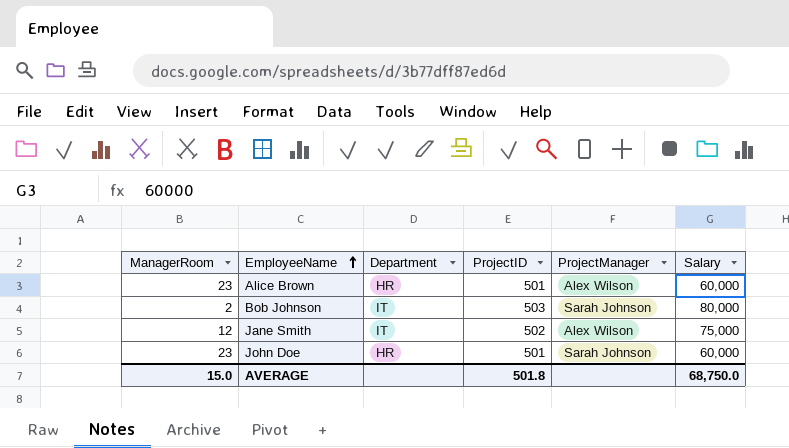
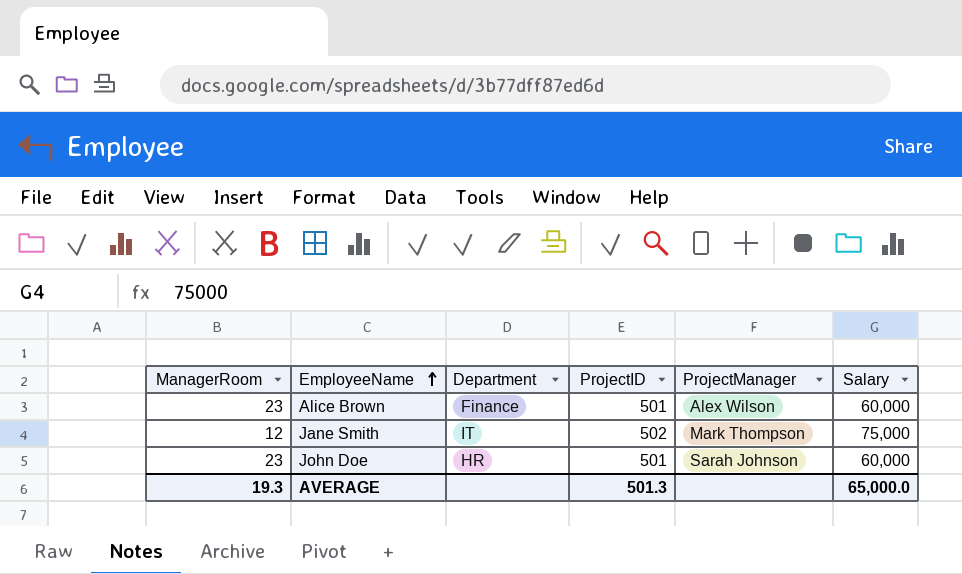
row Bob Johnson: 2 | IT | 503 | Sarah Johnson | 80,000 -> none
Alice Brown | Department: HR -> Finance
Jane Smith | ProjectManager: Alex Wilson -> Mark Thompson
AVERAGE | ManagerRoom: 15.0 -> 19.3
AVERAGE | ProjectID: 501.8 -> 501.3
AVERAGE | Salary: 68,750.0 -> 65,000.0

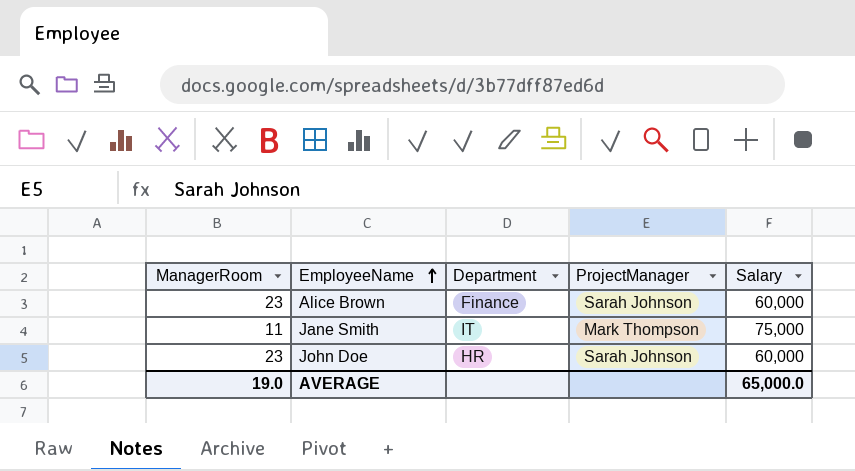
column ProjectID | position: 4 -> none
Alice Brown | ProjectManager: Alex Wilson -> Sarah Johnson
Jane Smith | ManagerRoom: 12 -> 11
AVERAGE | ManagerRoom: 19.3 -> 19.0

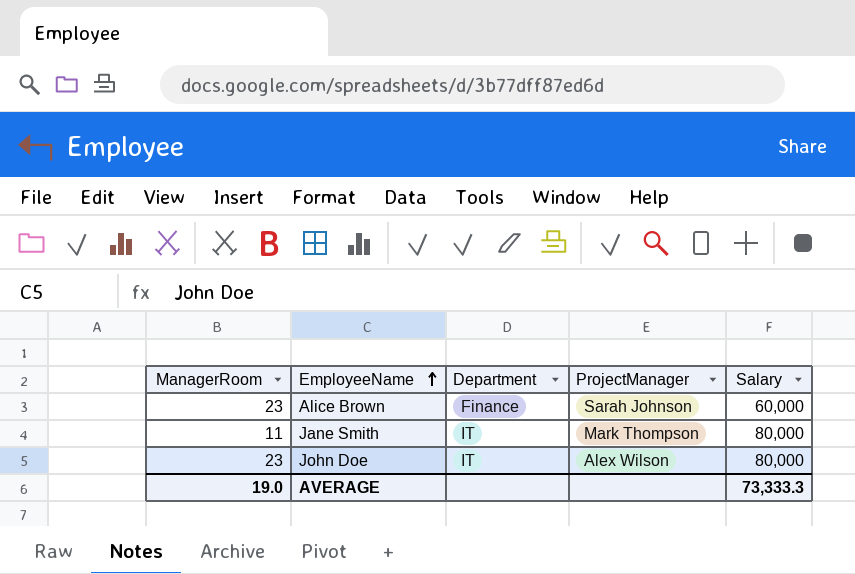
Jane Smith | Salary: 75,000 -> 80,000
John Doe | Department: HR -> IT
John Doe | ProjectManager: Sarah Johnson -> Alex Wilson
John Doe | Salary: 60,000 -> 80,000
AVERAGE | Salary: 65,000.0 -> 73,333.3

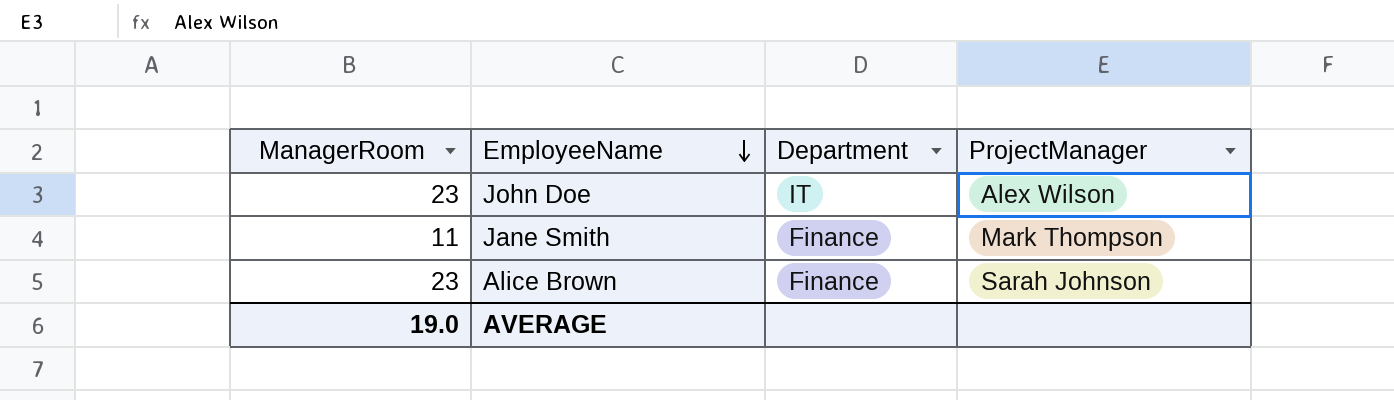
row order: EmployeeName ascending -> EmployeeName descending
column Salary | position: 5 -> none
Jane Smith | Department: IT -> Finance

